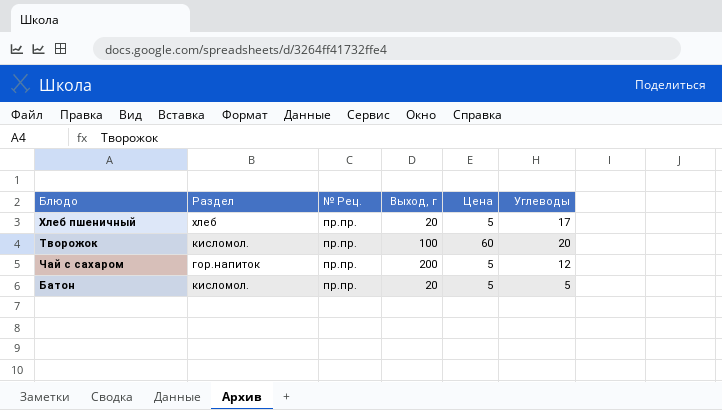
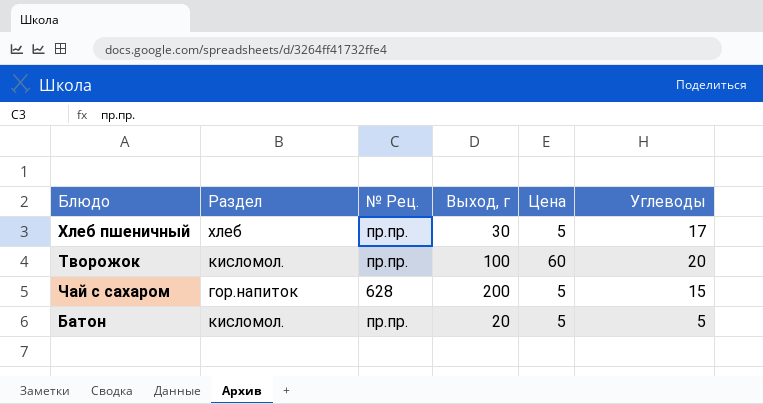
Хлеб пшеничный | Выход, г: 20 -> 30
Чай с сахаром | № Рец.: пр.пр. -> 628
Чай с сахаром | Углеводы: 12 -> 15

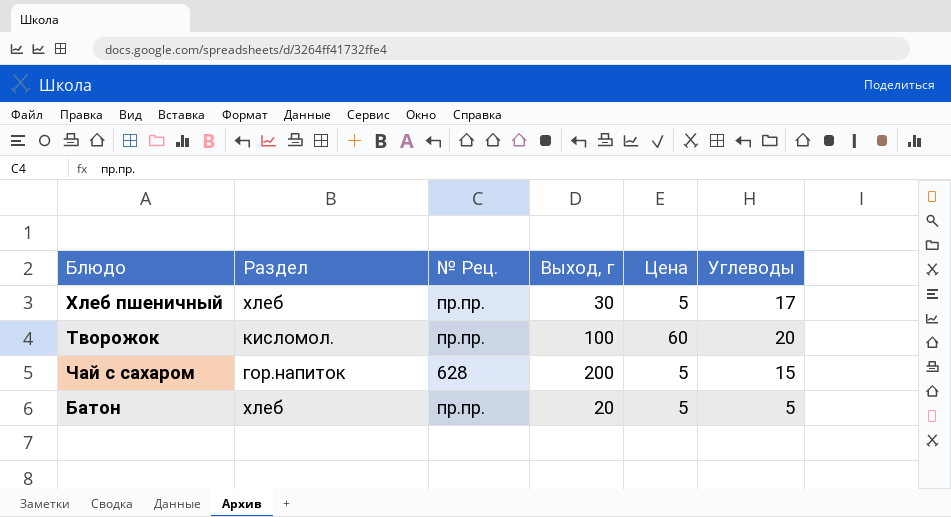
Батон | Раздел: кисломол. -> хлеб

